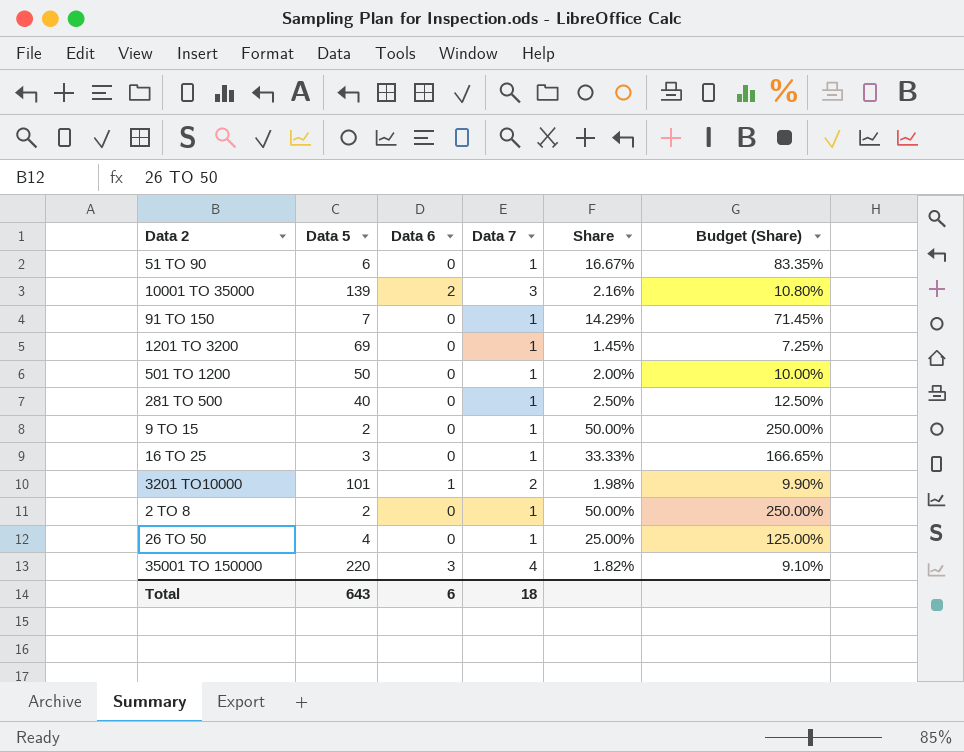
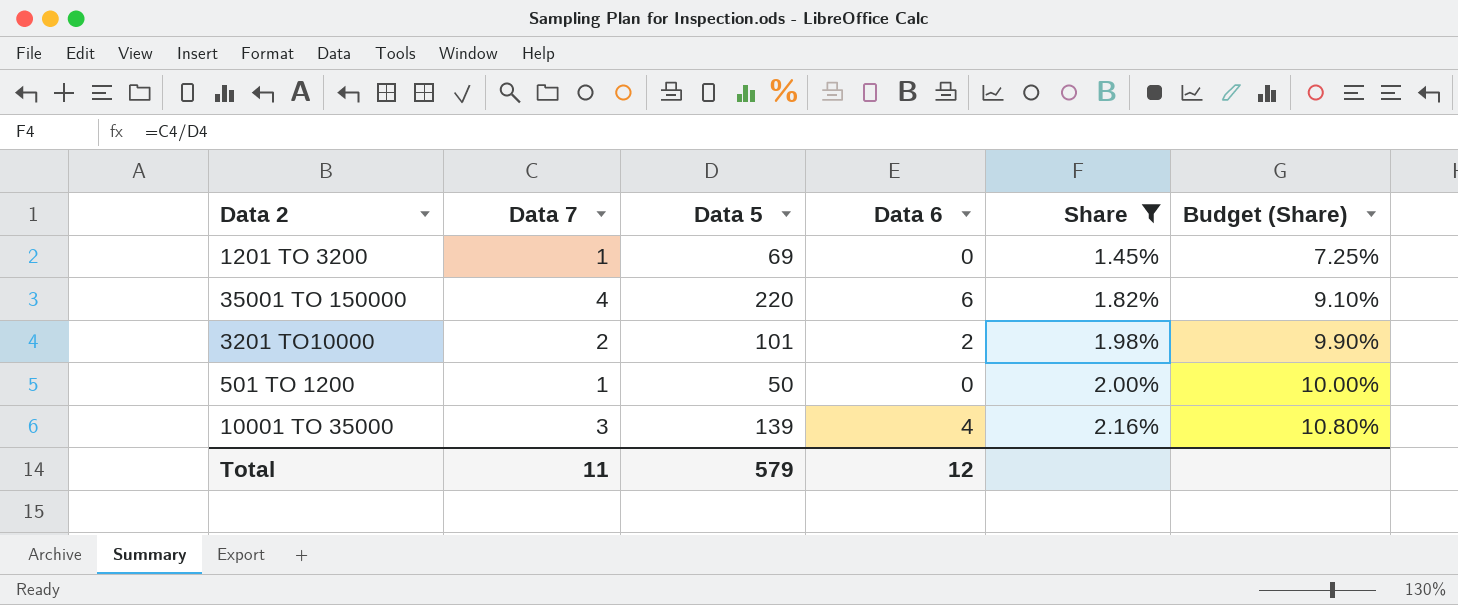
filter: none -> Share <= 2.16%
row order: none -> Share ascending
column Data 7 | position: 4 -> 2
35001 TO 150000 | Data 6: 3 -> 6
3201 TO10000 | Data 6: 1 -> 2
10001 TO 35000 | Data 6: 2 -> 4
Total | Data 7: 18 -> 11
Total | Data 5: 643 -> 579
Total | Data 6: 6 -> 12

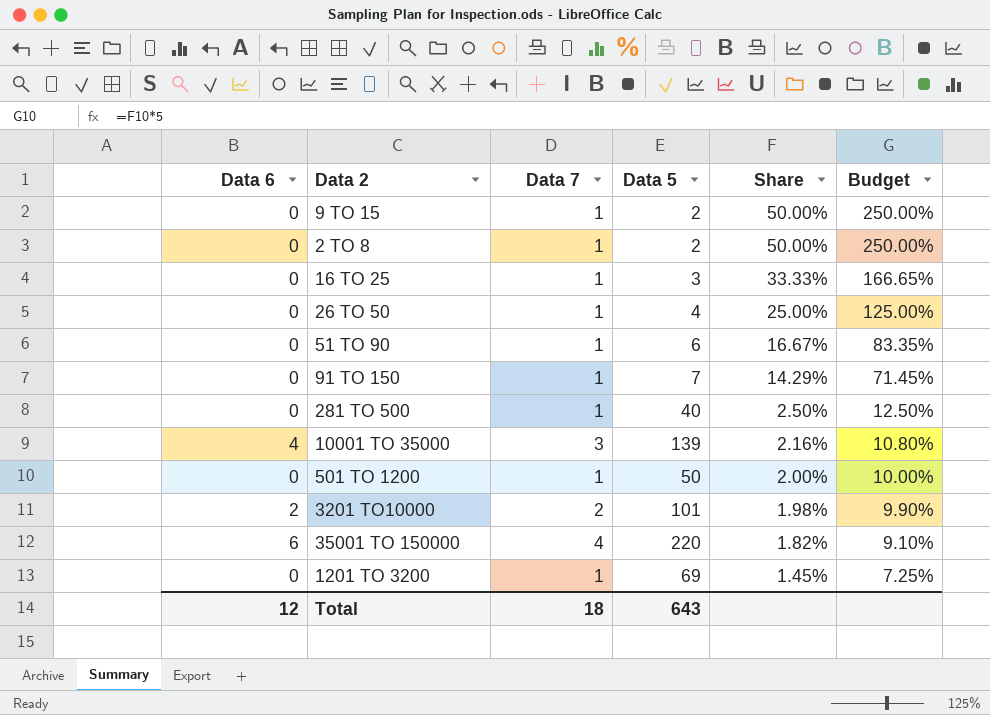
filter: Share <= 2.16% -> none
row order: Share ascending -> Share descending
column Data 6 | position: 4 -> 1
column name: Budget (Share) -> Budget
Total | Data 7: 11 -> 18
Total | Data 5: 579 -> 643

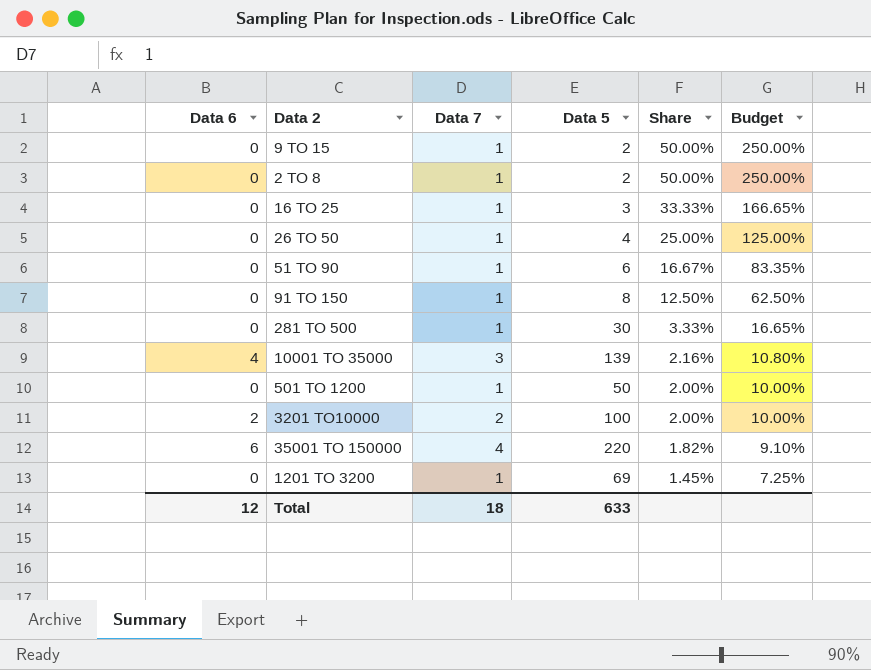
91 TO 150 | Data 5: 7 -> 8
91 TO 150 | Share: 14.29% -> 12.50%
91 TO 150 | Budget: 71.45% -> 62.50%
281 TO 500 | Data 5: 40 -> 30
281 TO 500 | Share: 2.50% -> 3.33%
281 TO 500 | Budget: 12.50% -> 16.65%
3201 TO10000 | Data 5: 101 -> 100
3201 TO10000 | Share: 1.98% -> 2.00%
3201 TO10000 | Budget: 9.90% -> 10.00%
Total | Data 5: 643 -> 633

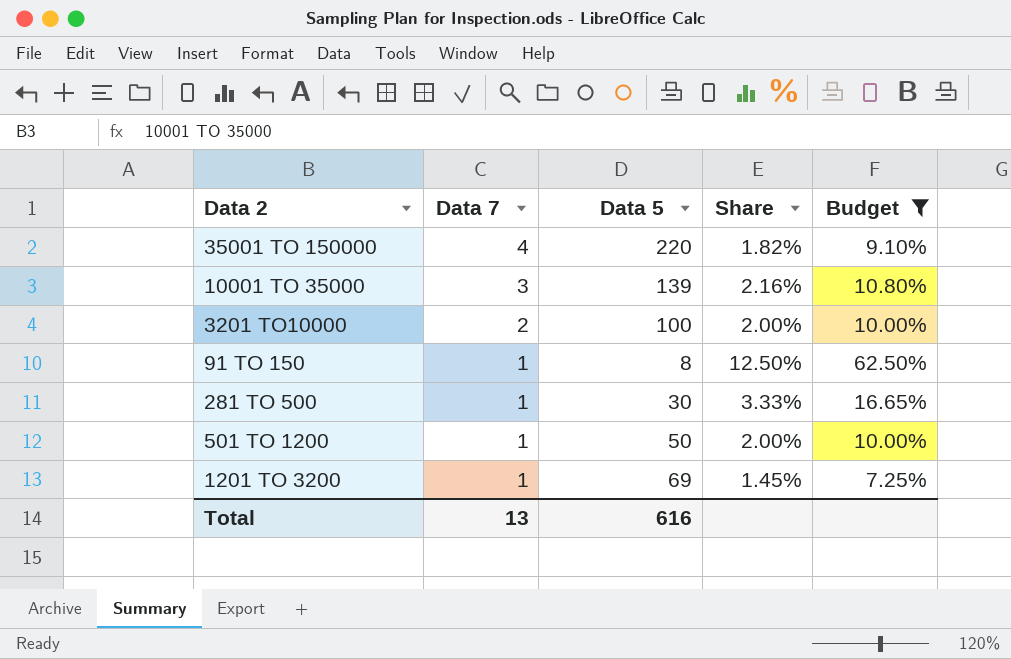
filter: none -> Budget <= 62.50%
row order: Share descending -> Data 7 descending
column Data 6 | position: 1 -> none
Total | Data 7: 18 -> 13
Total | Data 5: 633 -> 616

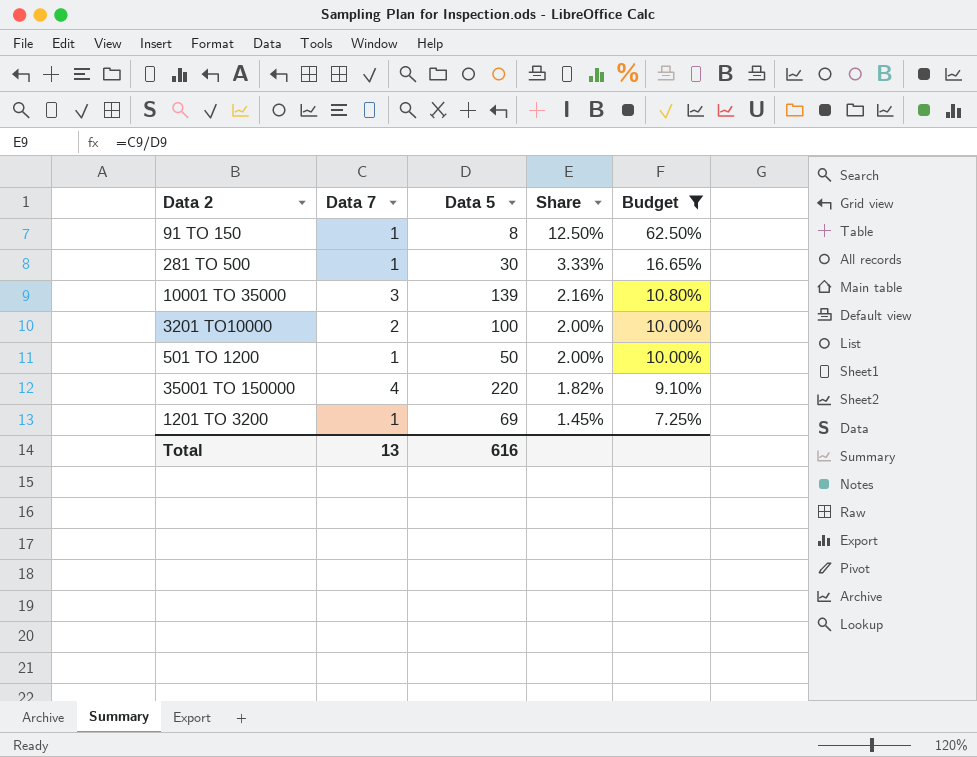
row order: Data 7 descending -> Share descending

